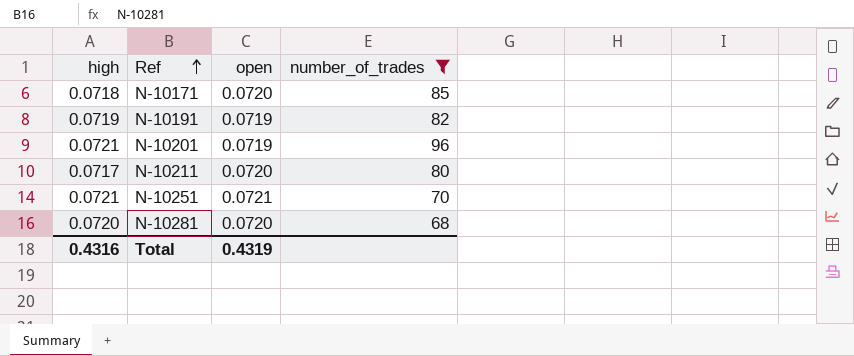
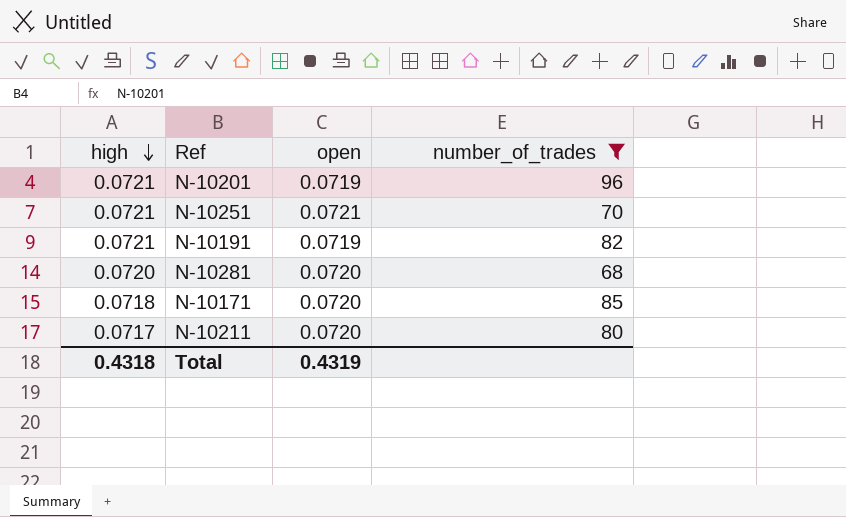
row order: Ref ascending -> high descending
N-10191 | high: 0.0719 -> 0.0721
Total | high: 0.4316 -> 0.4318

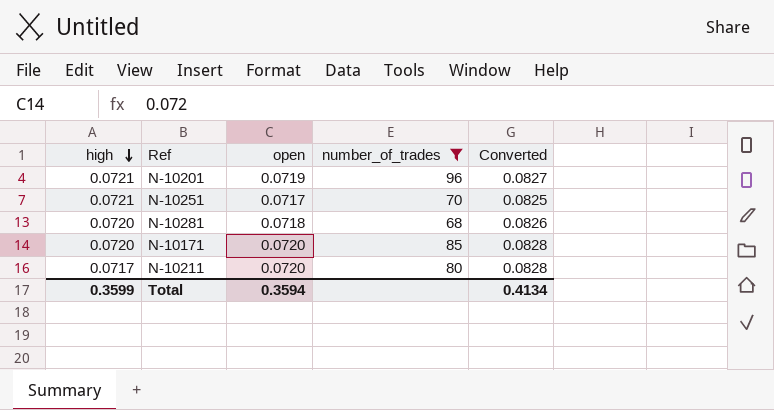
column Converted | formula: none -> [open] * 1.15
row N-10191: 0.0721 | 0.0719 | 82 -> none
N-10251 | open: 0.0721 -> 0.0717
N-10281 | open: 0.0720 -> 0.0718
N-10171 | high: 0.0718 -> 0.0720
Total | high: 0.4318 -> 0.3599
Total | open: 0.4319 -> 0.3594

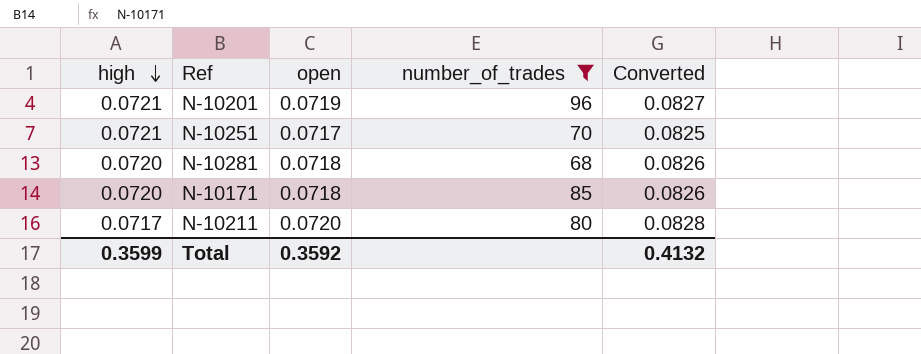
N-10171 | open: 0.0720 -> 0.0718
N-10171 | Converted: 0.0828 -> 0.0826
Total | open: 0.3594 -> 0.3592
Total | Converted: 0.4134 -> 0.4132

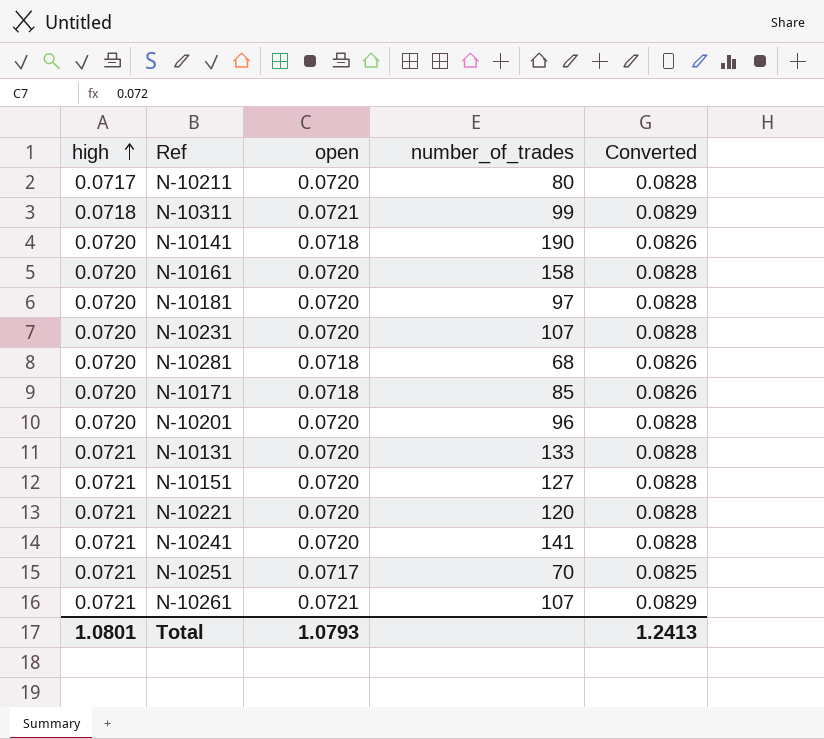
filter: number_of_trades <= 96 -> none
row order: high descending -> high ascending
N-10201 | high: 0.0721 -> 0.0720
N-10201 | open: 0.0719 -> 0.0720
N-10201 | Converted: 0.0827 -> 0.0828
Total | high: 0.3599 -> 1.0801
Total | open: 0.3592 -> 1.0793
Total | Converted: 0.4132 -> 1.2413

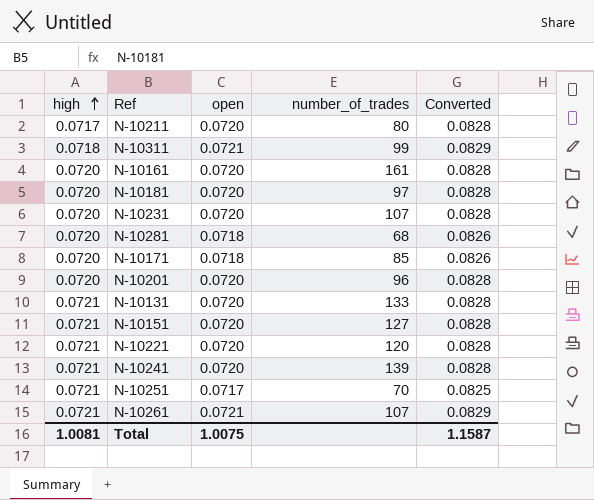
row N-10141: 0.0720 | 0.0718 | 190 | 0.0826 -> none
N-10161 | number_of_trades: 158 -> 161
N-10241 | number_of_trades: 141 -> 139
Total | high: 1.0801 -> 1.0081
Total | open: 1.0793 -> 1.0075
Total | Converted: 1.2413 -> 1.1587

